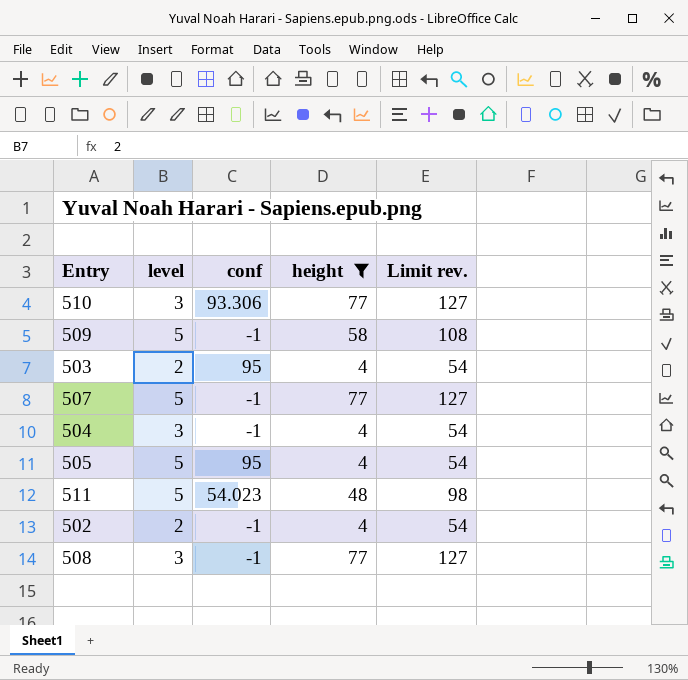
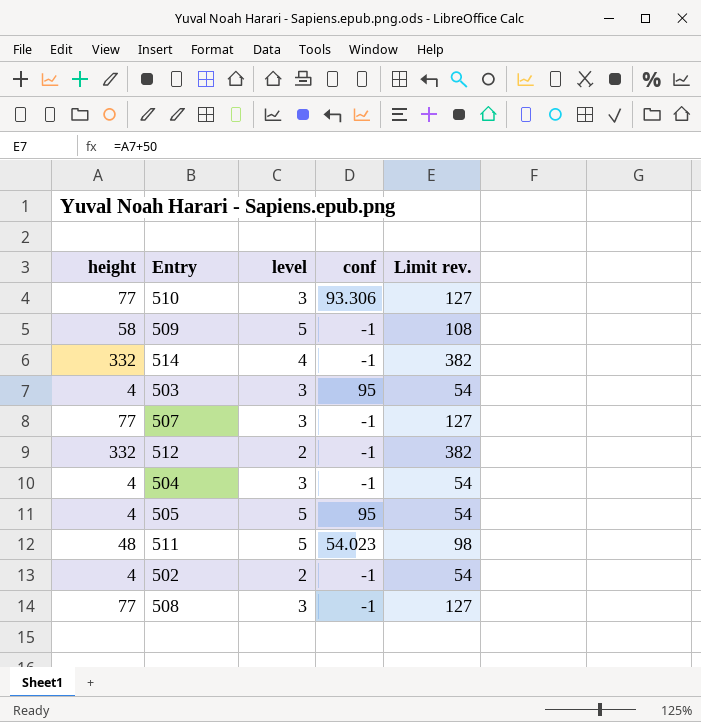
filter: height != 332 -> none
column height | position: 4 -> 1
503 | level: 2 -> 3
507 | level: 5 -> 3

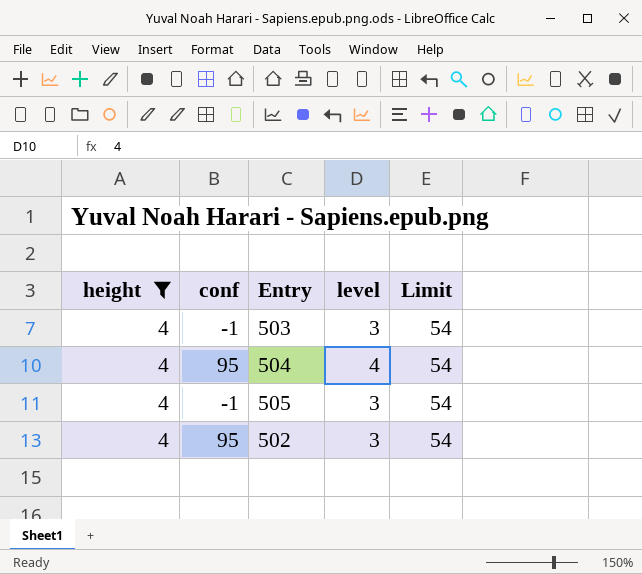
filter: none -> height = 4
column conf | position: 4 -> 2
column name: Limit rev. -> Limit
503 | conf: 95 -> -1
504 | conf: -1 -> 95
504 | level: 3 -> 4
505 | conf: 95 -> -1
505 | level: 5 -> 3
502 | conf: -1 -> 95
502 | level: 2 -> 3

